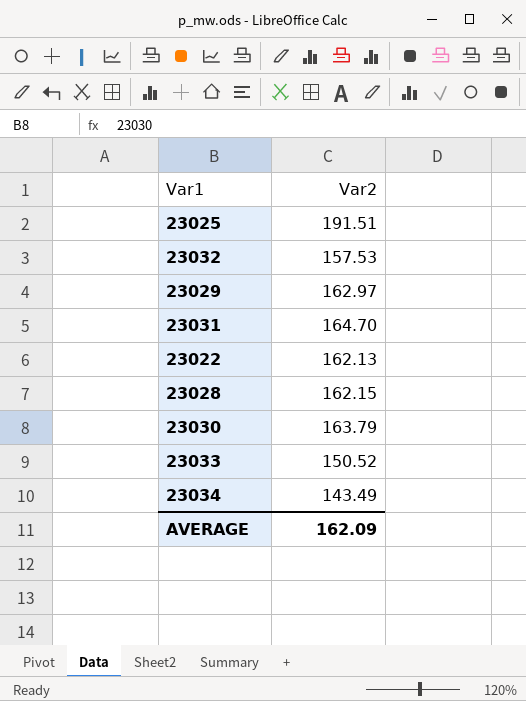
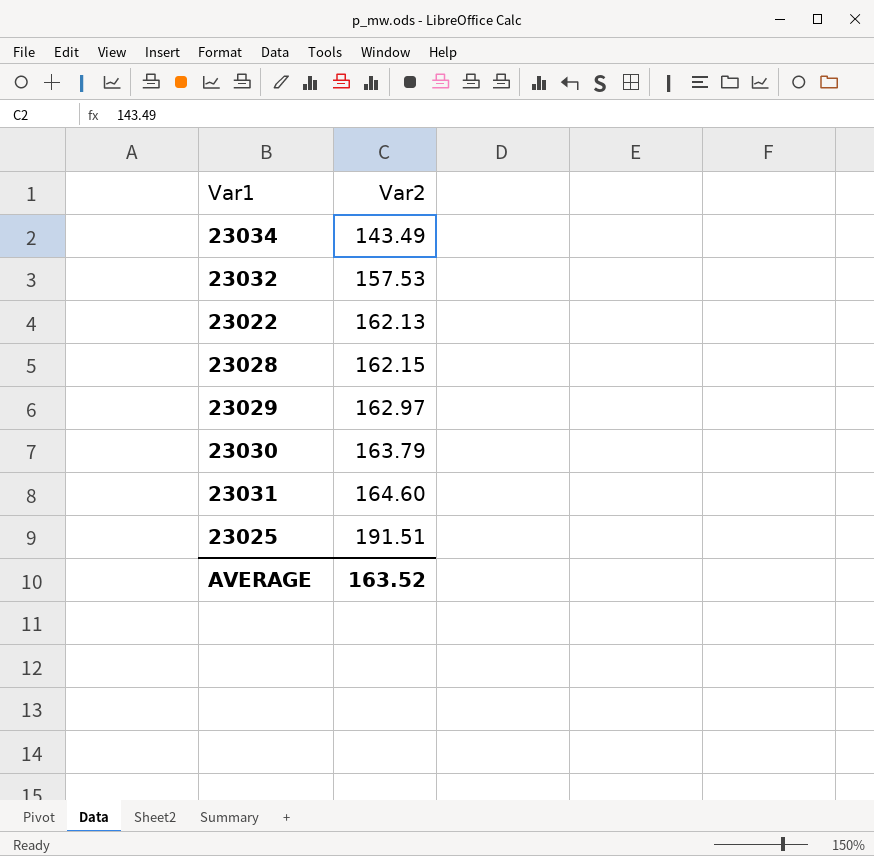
row order: none -> Var2 ascending
row 23033: 150.52 -> none
23031 | Var2: 164.70 -> 164.60
AVERAGE | Var2: 162.09 -> 163.52

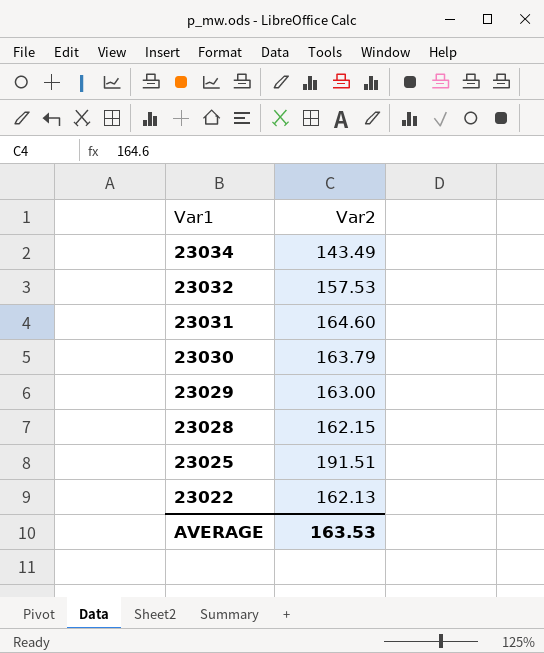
row order: Var2 ascending -> Var1 descending
23029 | Var2: 162.97 -> 163.00
AVERAGE | Var2: 163.52 -> 163.53

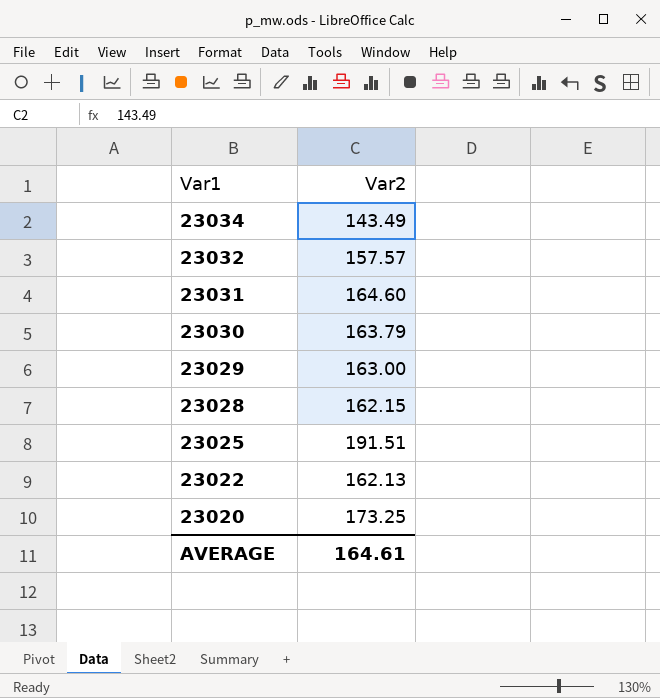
23032 | Var2: 157.53 -> 157.57
row 23020: none -> 173.25
AVERAGE | Var2: 163.53 -> 164.61

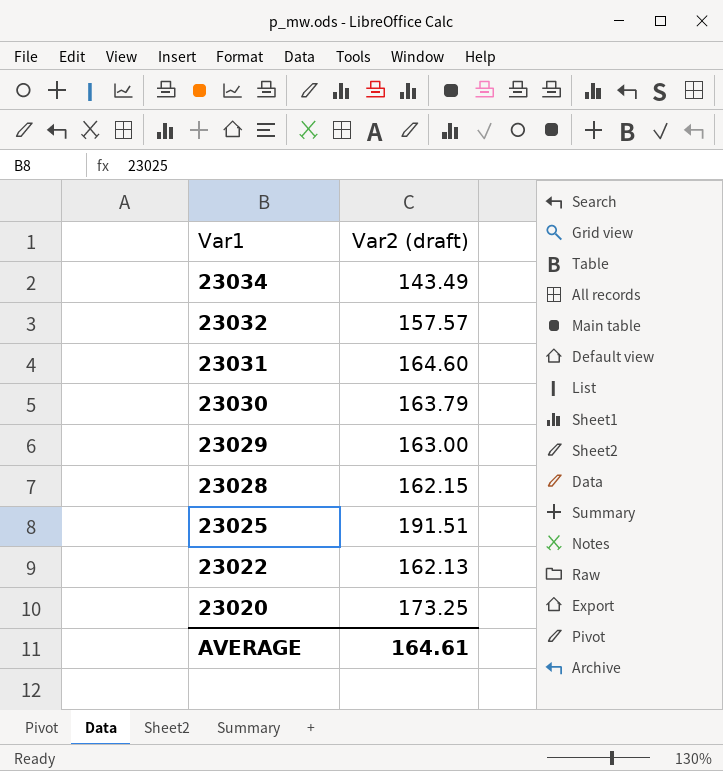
column name: Var2 -> Var2 (draft)

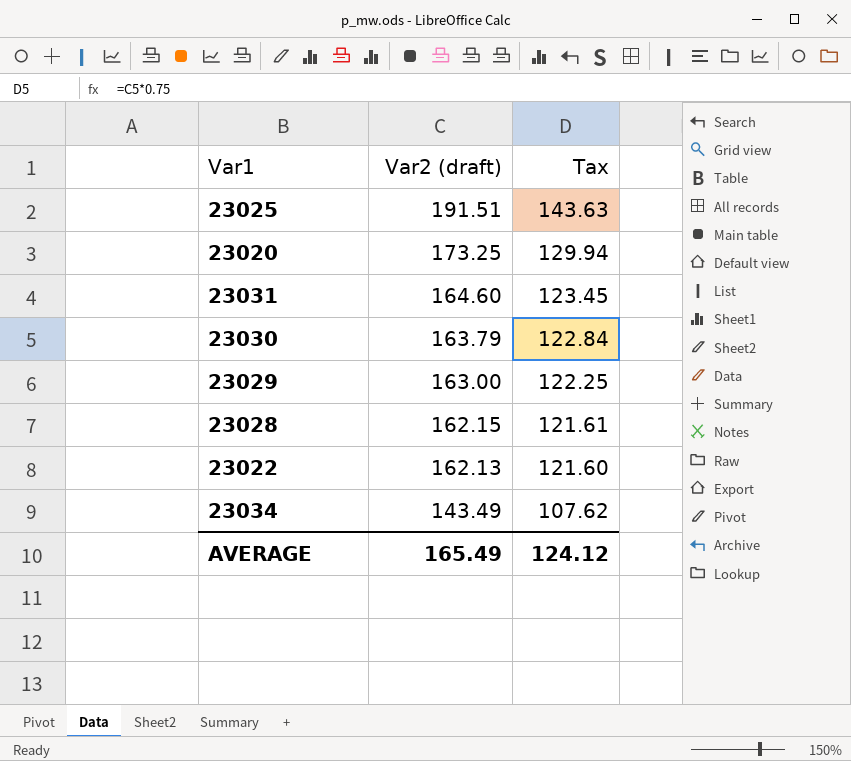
row order: Var1 descending -> Var2 (draft) descending
column Tax | formula: none -> [Var2 (draft)] * 0.75
row 23032: 157.57 -> none
AVERAGE | Var2 (draft): 164.61 -> 165.49

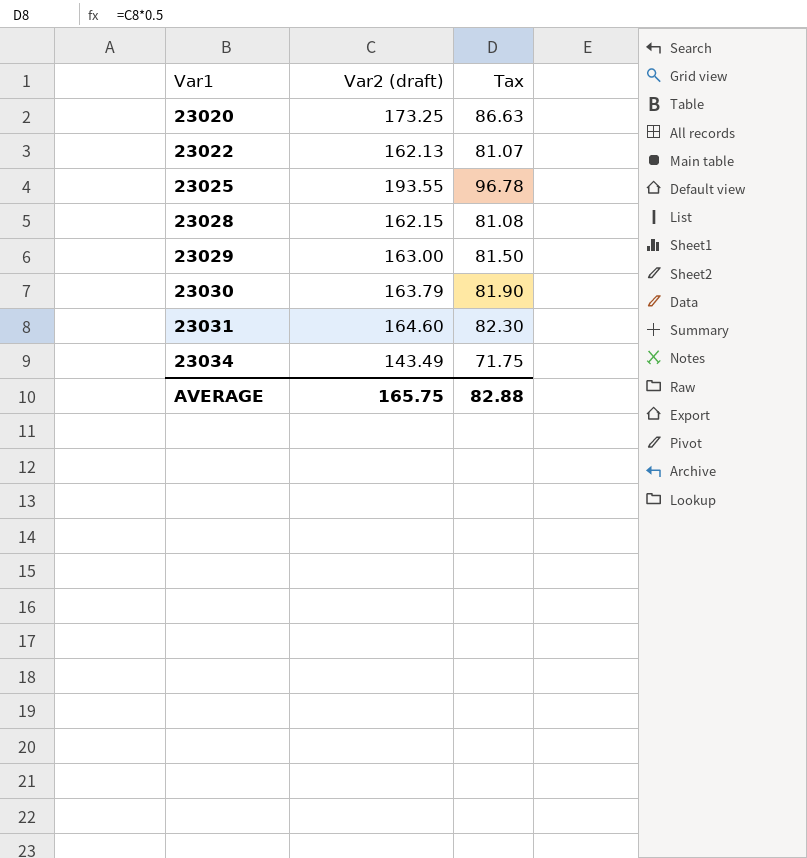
row order: Var2 (draft) descending -> Var1 ascending
column Tax | formula: [Var2 (draft)] * 0.75 -> [Var2 (draft)] * 0.5
23025 | Var2 (draft): 191.51 -> 193.55
AVERAGE | Var2 (draft): 165.49 -> 165.75
AVERAGE | Tax: 124.12 -> 82.88

